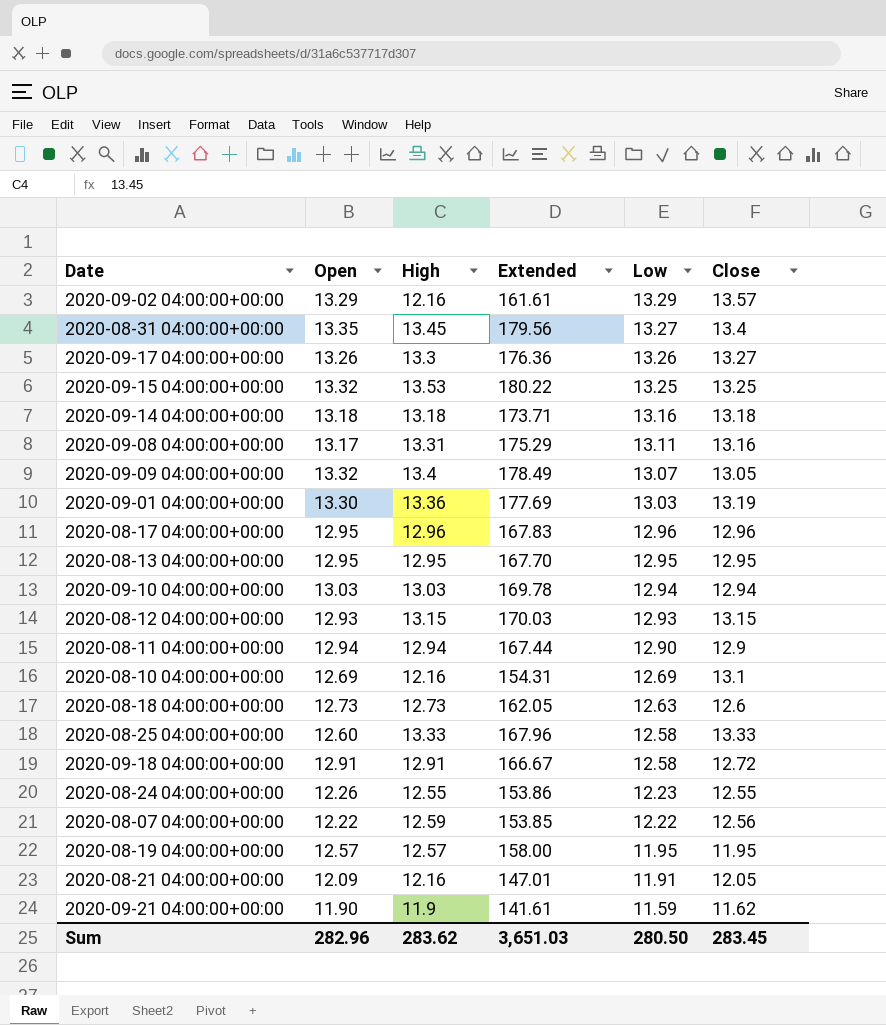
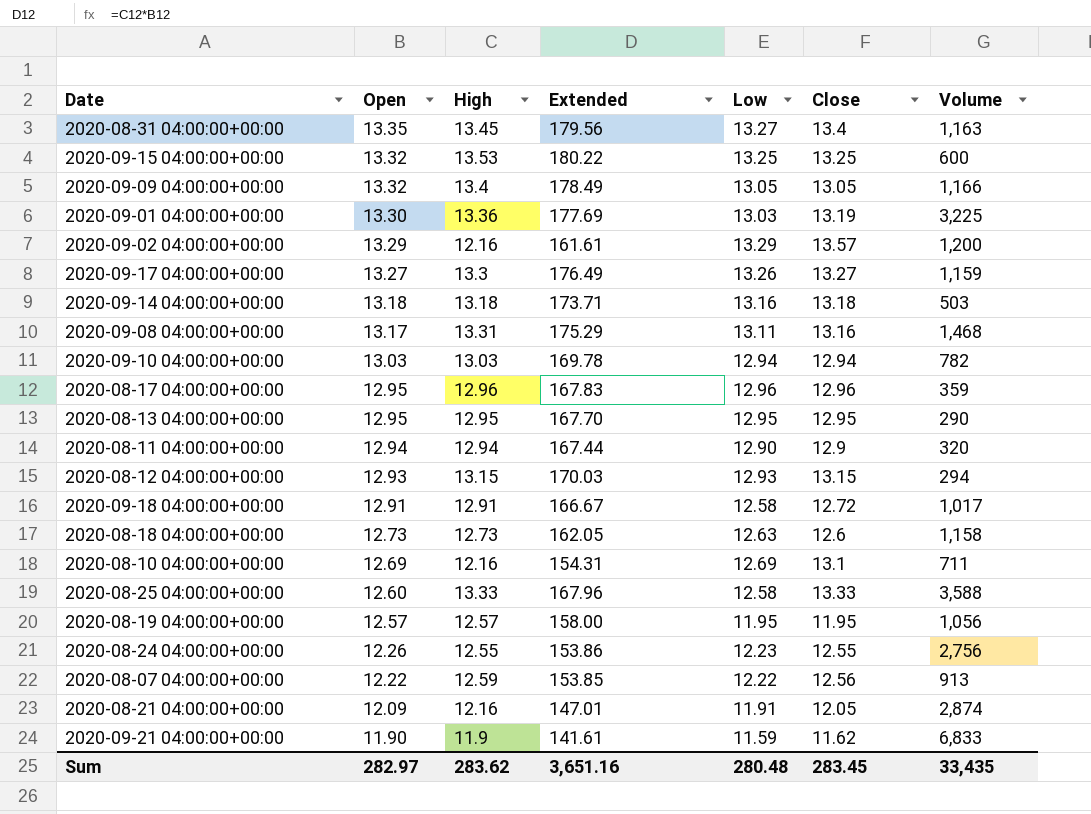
row order: Low descending -> Open descending
column Volume | position: none -> 7
2020-09-09 04:00:00+00:00 | Low: 13.07 -> 13.05
2020-09-17 04:00:00+00:00 | Open: 13.26 -> 13.27
2020-09-17 04:00:00+00:00 | Extended: 176.36 -> 176.49
Sum | Open: 282.96 -> 282.97
Sum | Extended: 3,651.03 -> 3,651.16
Sum | Low: 280.50 -> 280.48

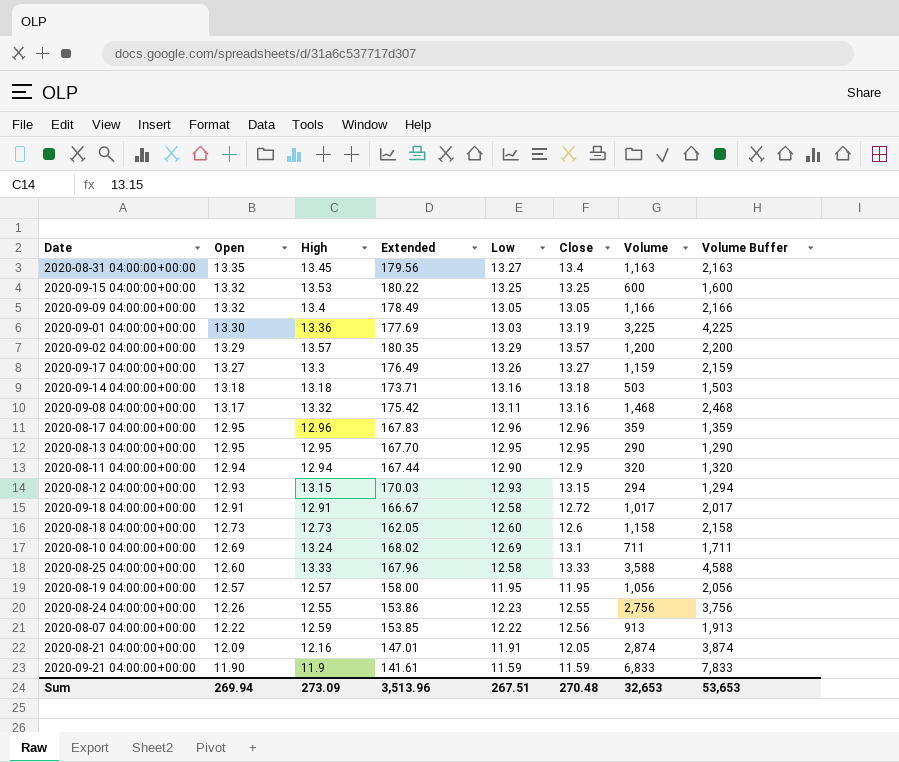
column Volume Buffer | formula: none -> [Volume] + 1000
row 2020-09-10 04:00:00+00:00: 13.03 | 13.03 | 169.78 | 12.94 | 12.94 | 782 -> none
2020-09-02 04:00:00+00:00 | High: 12.16 -> 13.57
2020-09-02 04:00:00+00:00 | Extended: 161.61 -> 180.35
2020-09-08 04:00:00+00:00 | High: 13.31 -> 13.32
2020-09-08 04:00:00+00:00 | Extended: 175.29 -> 175.42
2020-08-18 04:00:00+00:00 | Low: 12.63 -> 12.60
2020-08-10 04:00:00+00:00 | High: 12.16 -> 13.24
2020-08-10 04:00:00+00:00 | Extended: 154.31 -> 168.02
2020-09-21 04:00:00+00:00 | Close: 11.62 -> 11.59
Sum | Open: 282.97 -> 269.94
Sum | High: 283.62 -> 273.09
Sum | Extended: 3,651.16 -> 3,513.96
Sum | Low: 280.48 -> 267.51
Sum | Close: 283.45 -> 270.48
Sum | Volume: 33,435 -> 32,653

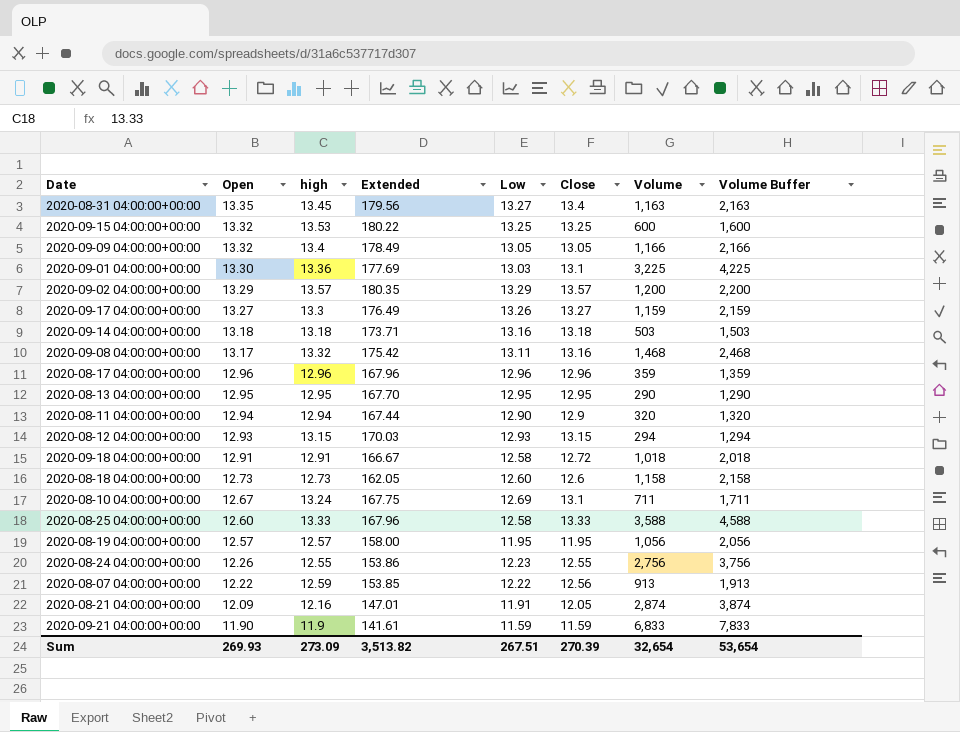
column name: High -> high
2020-09-01 04:00:00+00:00 | Close: 13.19 -> 13.1
2020-08-17 04:00:00+00:00 | Open: 12.95 -> 12.96
2020-08-17 04:00:00+00:00 | Extended: 167.83 -> 167.96
2020-09-18 04:00:00+00:00 | Volume: 1,017 -> 1,018
2020-09-18 04:00:00+00:00 | Volume Buffer: 2,017 -> 2,018
2020-08-10 04:00:00+00:00 | Open: 12.69 -> 12.67
2020-08-10 04:00:00+00:00 | Extended: 168.02 -> 167.75
Sum | Open: 269.94 -> 269.93
Sum | Extended: 3,513.96 -> 3,513.82
Sum | Close: 270.48 -> 270.39
Sum | Volume: 32,653 -> 32,654
Sum | Volume Buffer: 53,653 -> 53,654

